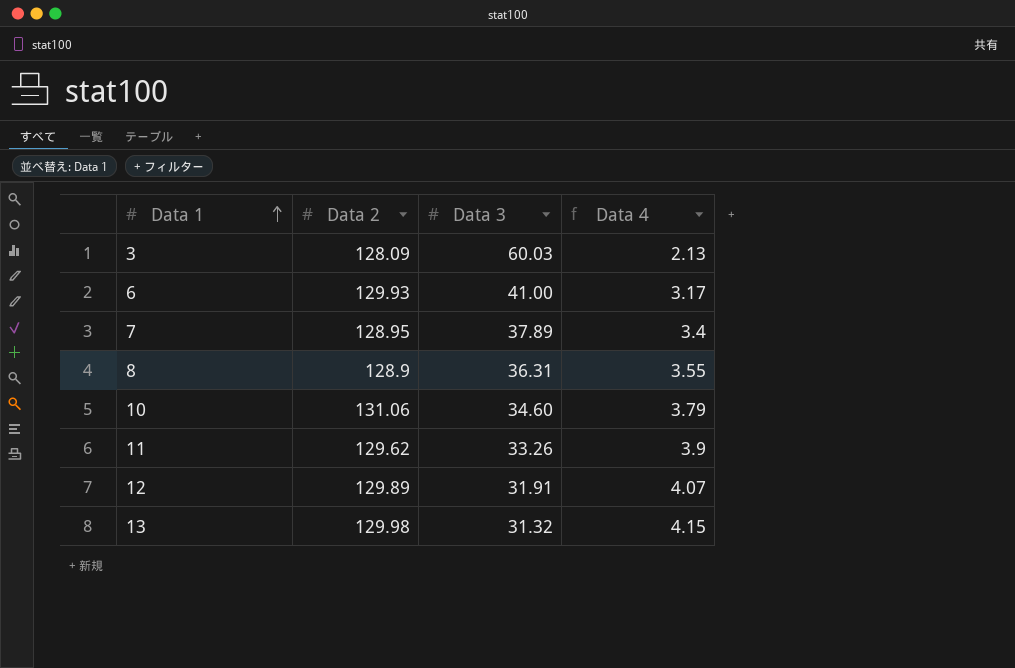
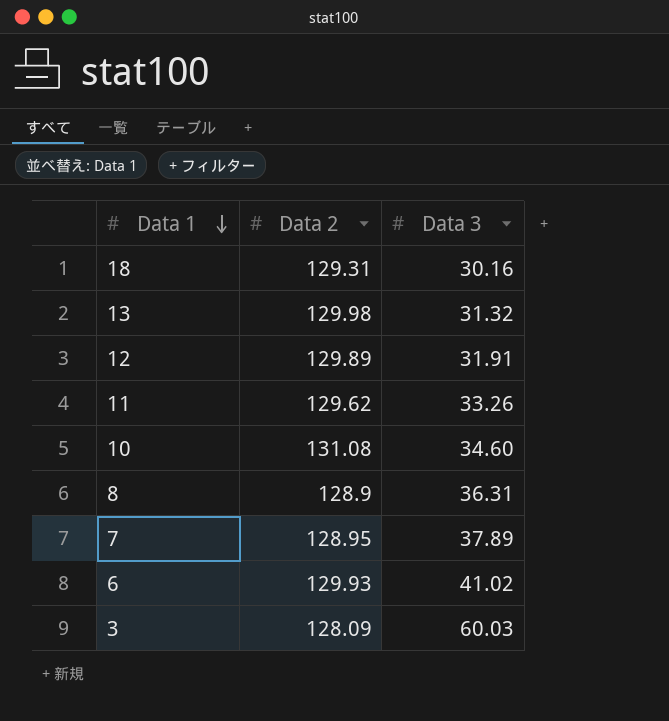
row order: Data 1 ascending -> Data 1 descending
column Data 4 | formula: [Data 2] / [Data 3] -> none
row 18: none -> 129.31 | 30.16
10 | Data 2: 131.06 -> 131.08
6 | Data 3: 41.00 -> 41.02

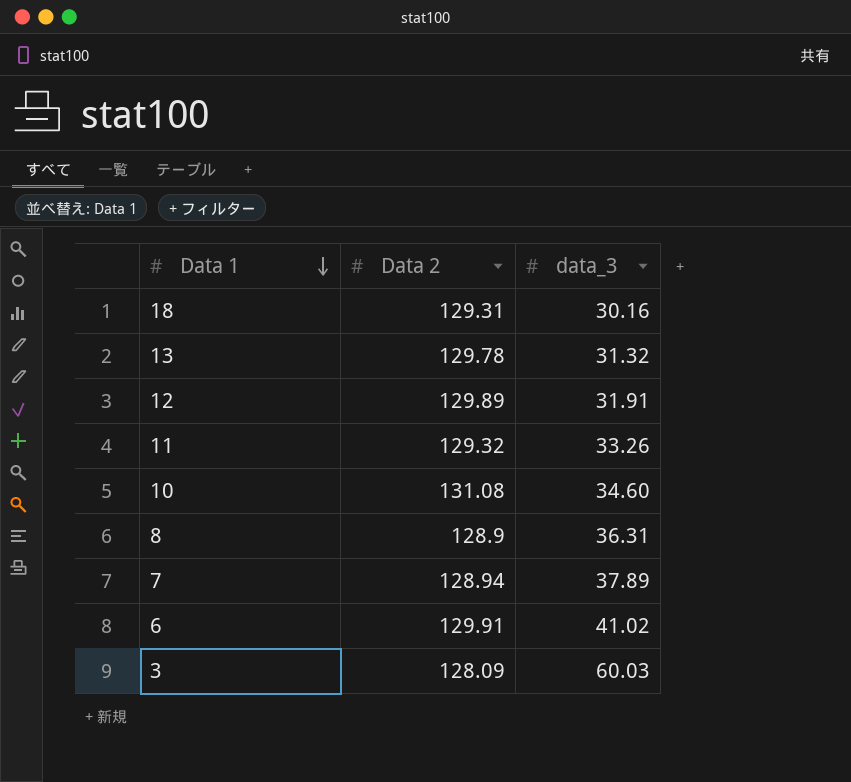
column name: Data 3 -> data_3
13 | Data 2: 129.98 -> 129.78
11 | Data 2: 129.62 -> 129.32
7 | Data 2: 128.95 -> 128.94
6 | Data 2: 129.93 -> 129.91

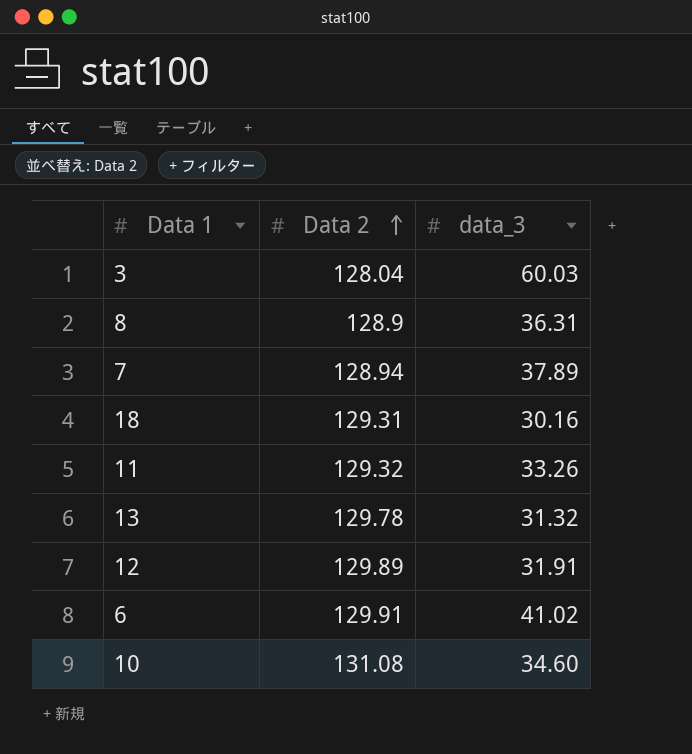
row order: Data 1 descending -> Data 2 ascending
3 | Data 2: 128.09 -> 128.04

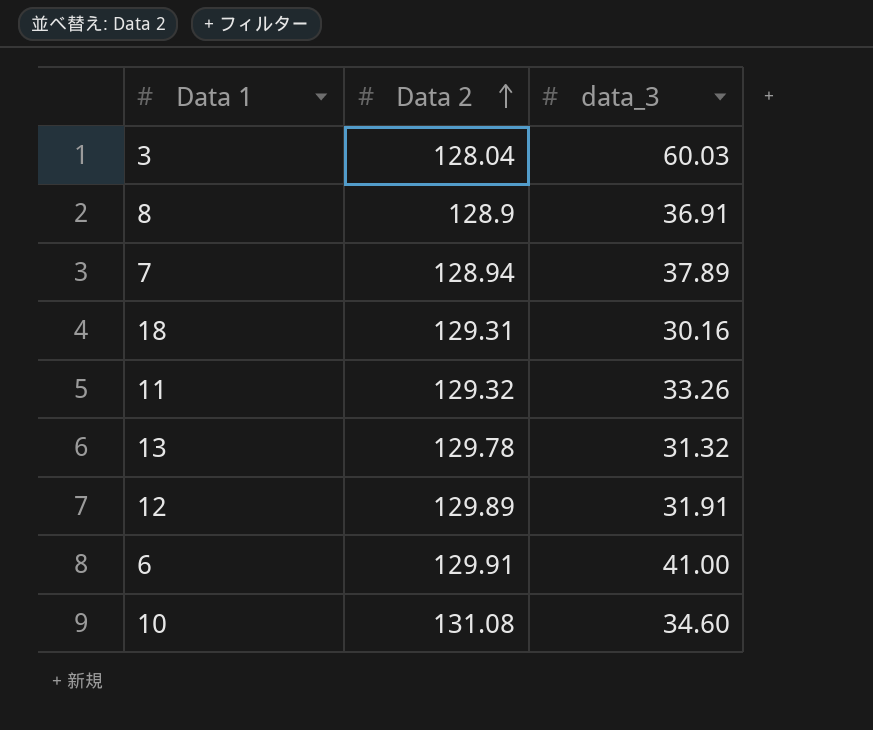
8 | data_3: 36.31 -> 36.91
6 | data_3: 41.02 -> 41.00

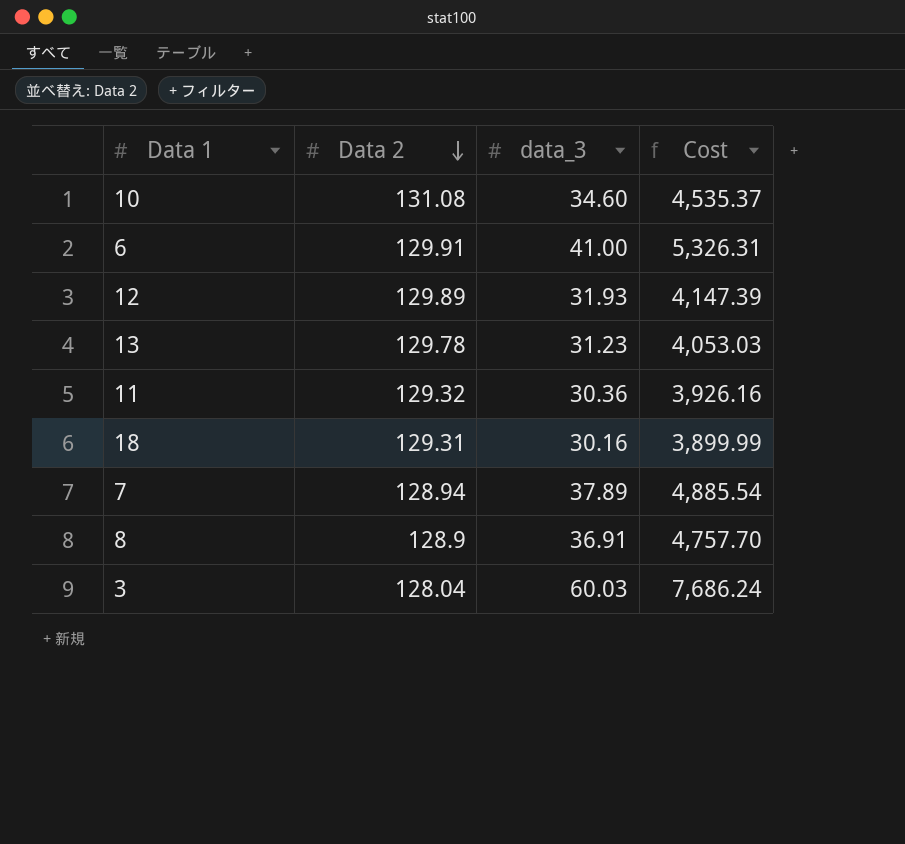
row order: Data 2 ascending -> Data 2 descending
column Cost | formula: none -> [Data 2] * [data_3]
12 | data_3: 31.91 -> 31.93
13 | data_3: 31.32 -> 31.23
11 | data_3: 33.26 -> 30.36

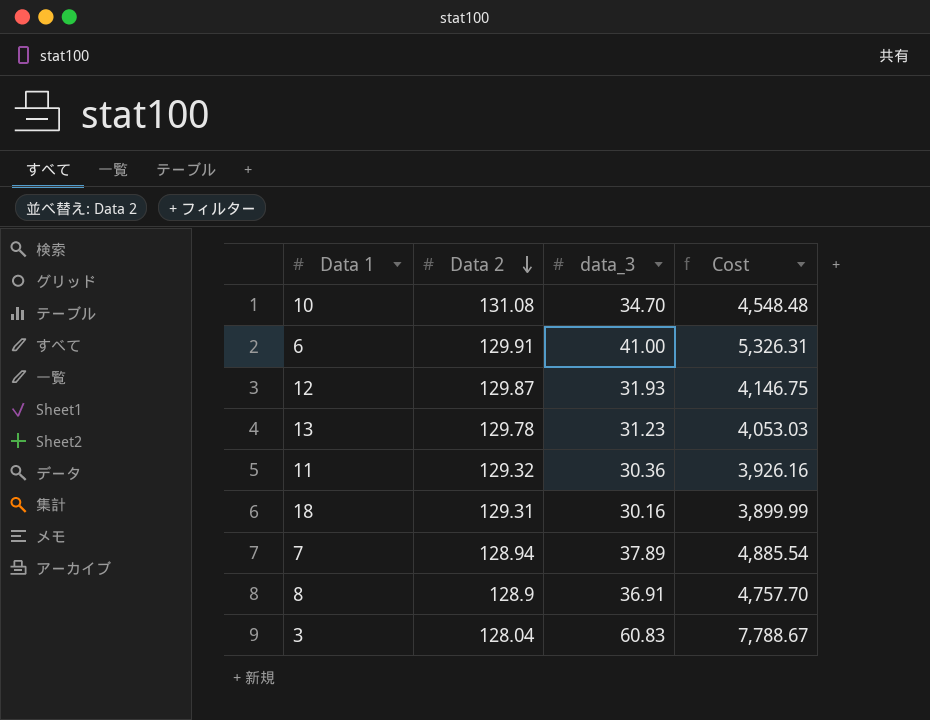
10 | data_3: 34.60 -> 34.70
10 | Cost: 4,535.37 -> 4,548.48
12 | Data 2: 129.89 -> 129.87
12 | Cost: 4,147.39 -> 4,146.75
3 | data_3: 60.03 -> 60.83
3 | Cost: 7,686.24 -> 7,788.67

